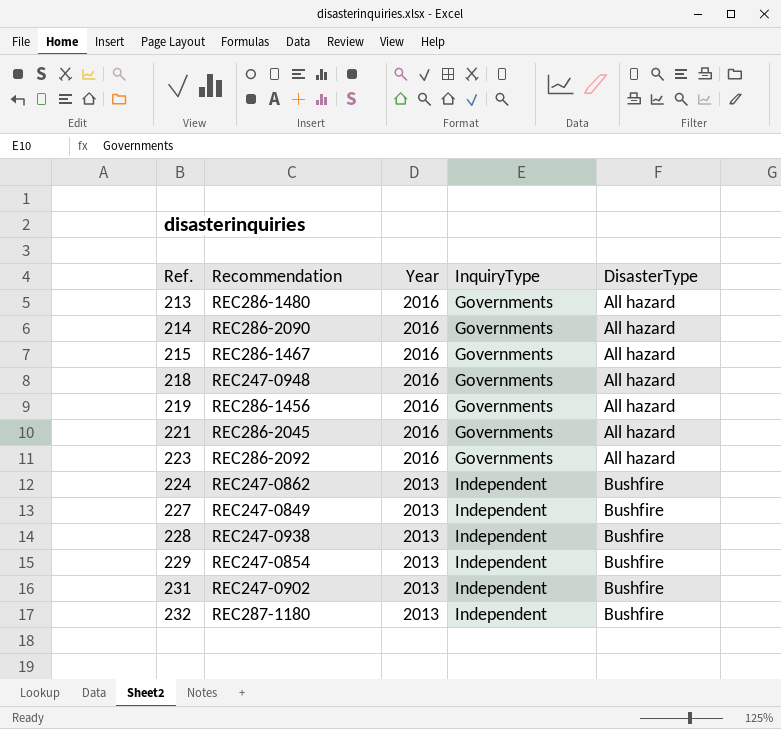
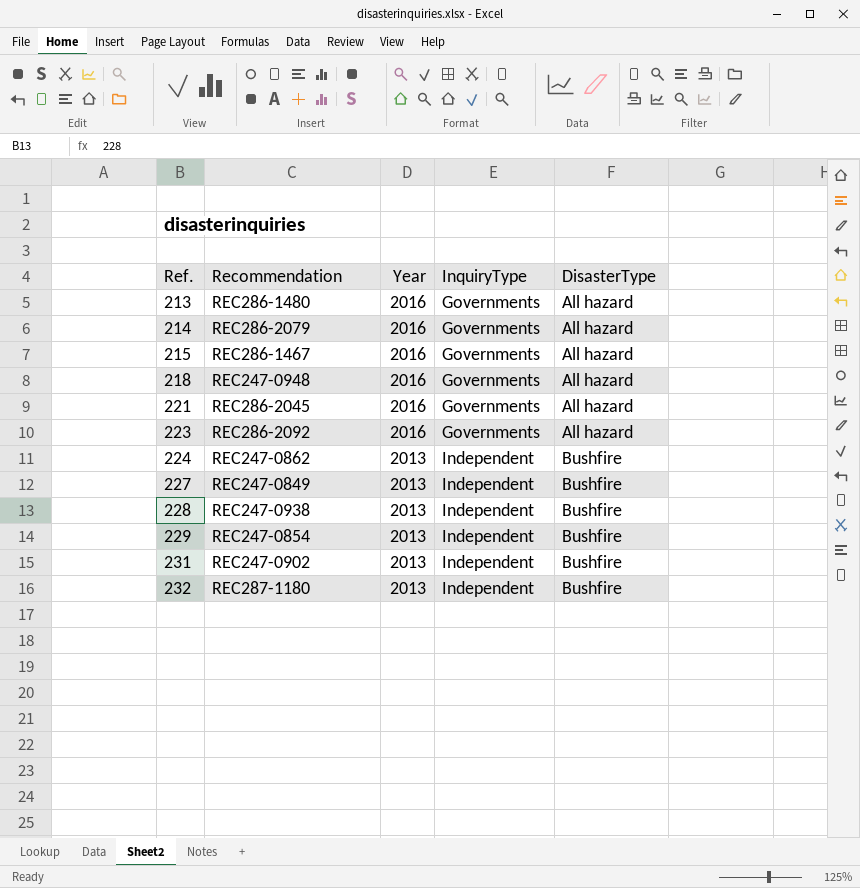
row 219: REC286-1456 | 2016 | Governments | All hazard -> none
214 | Recommendation: REC286-2090 -> REC286-2079

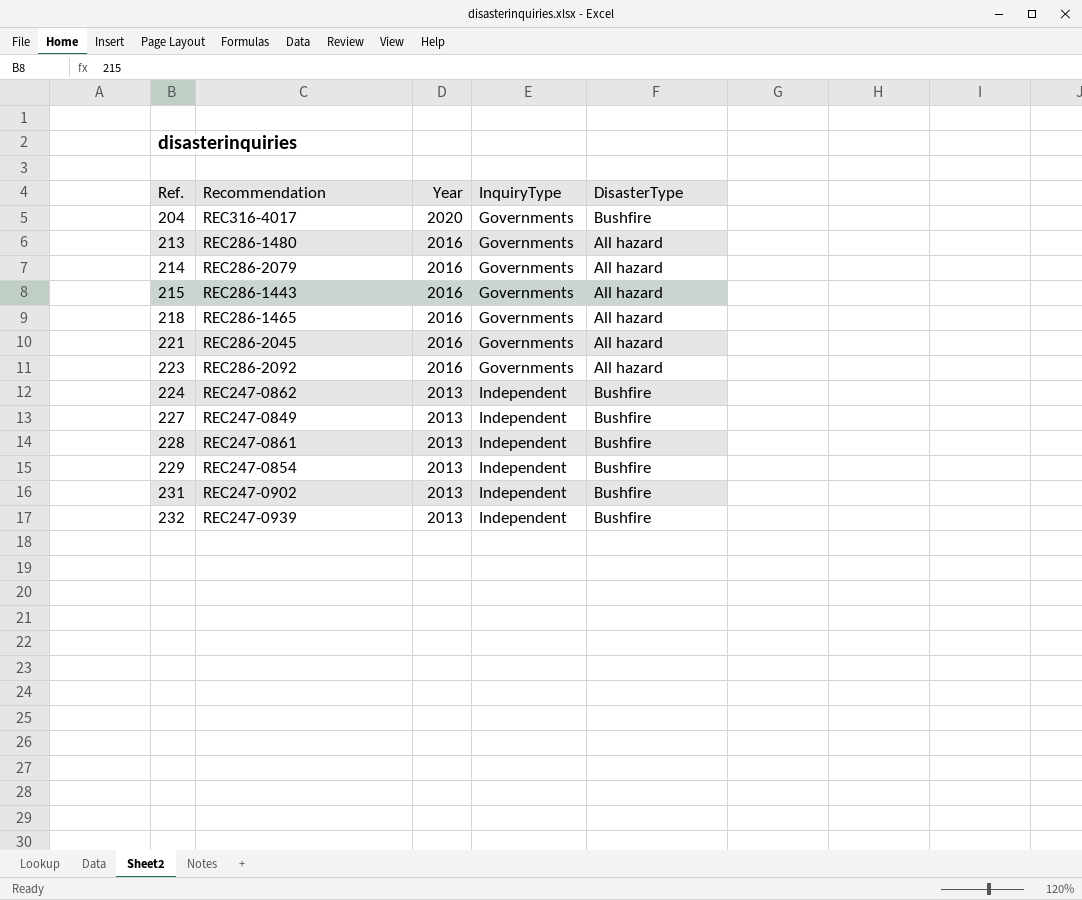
row 204: none -> REC316-4017 | 2020 | Governments | Bushfire
215 | Recommendation: REC286-1467 -> REC286-1443
218 | Recommendation: REC247-0948 -> REC286-1465
228 | Recommendation: REC247-0938 -> REC247-0861
232 | Recommendation: REC287-1180 -> REC247-0939

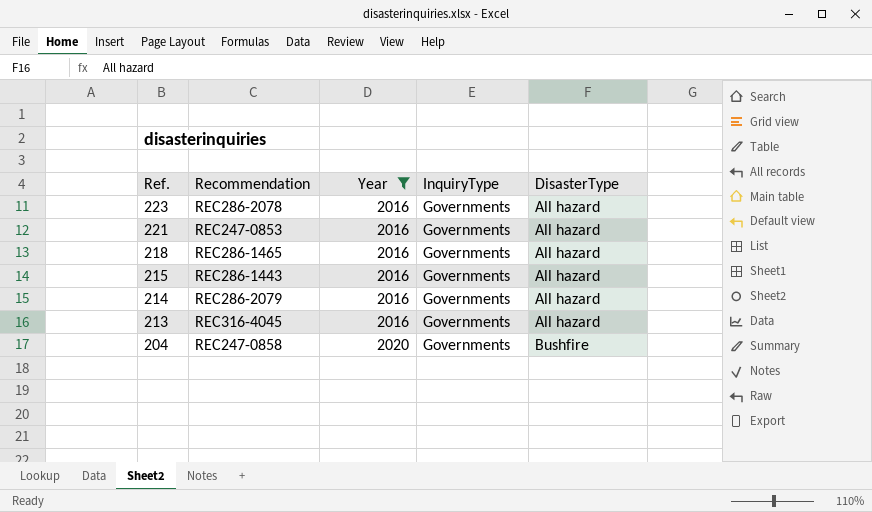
filter: none -> Year != 2013
row order: Ref. ascending -> Ref. descending
223 | Recommendation: REC286-2092 -> REC286-2078
221 | Recommendation: REC286-2045 -> REC247-0853
213 | Recommendation: REC286-1480 -> REC316-4045
204 | Recommendation: REC316-4017 -> REC247-0858

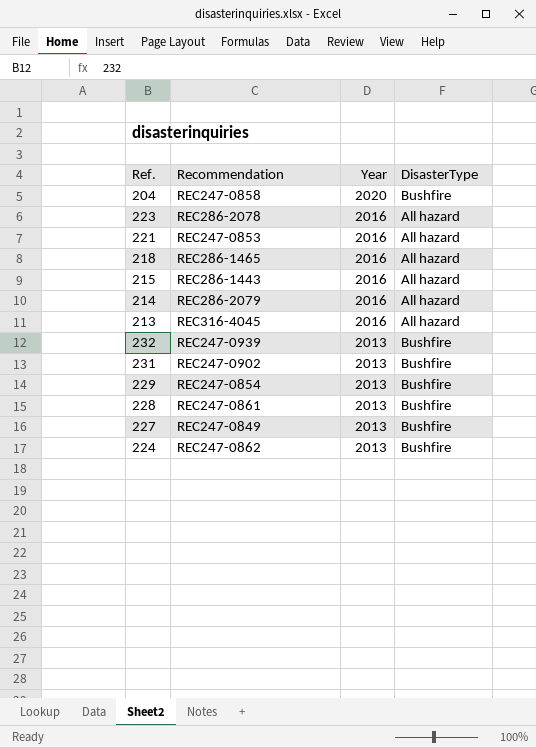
filter: Year != 2013 -> none
row order: Ref. descending -> Year descending
column InquiryType | position: 4 -> none

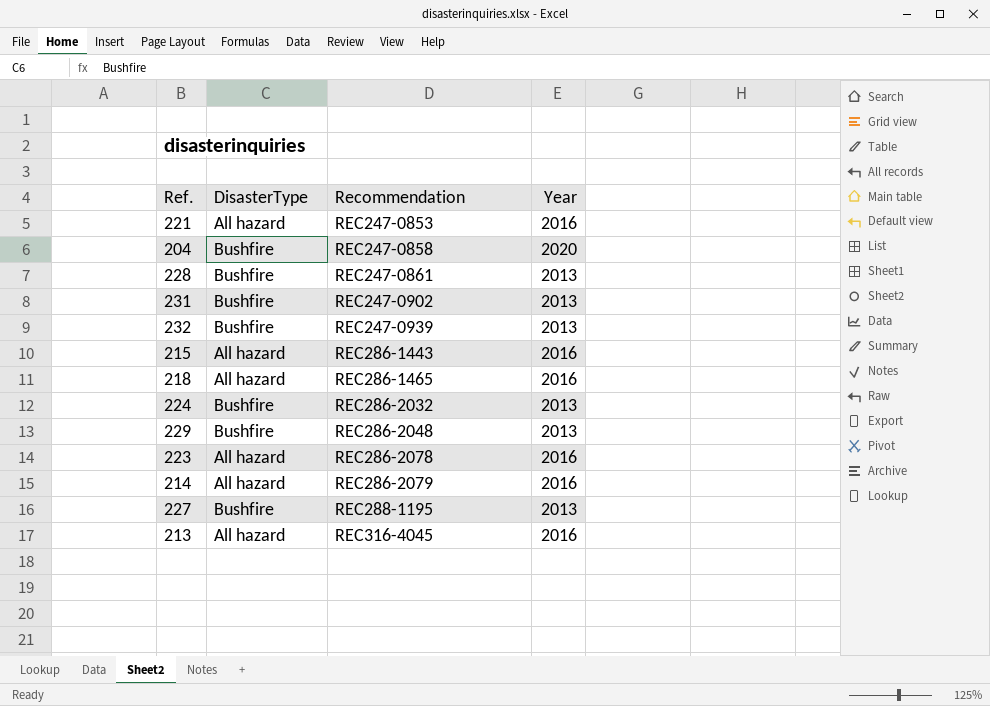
row order: Year descending -> Recommendation ascending
column DisasterType | position: 4 -> 2
224 | Recommendation: REC247-0862 -> REC286-2032
229 | Recommendation: REC247-0854 -> REC286-2048
227 | Recommendation: REC247-0849 -> REC288-1195

